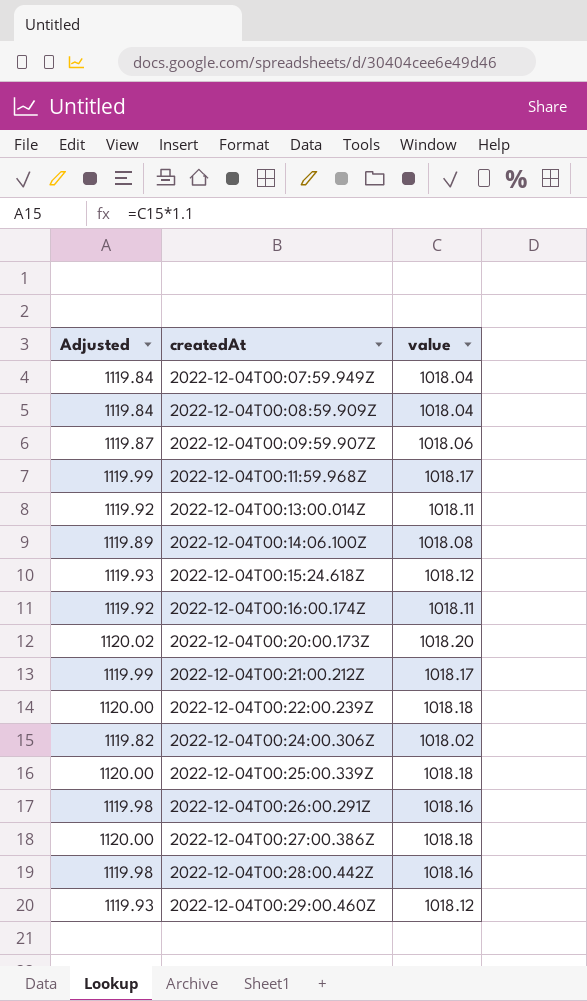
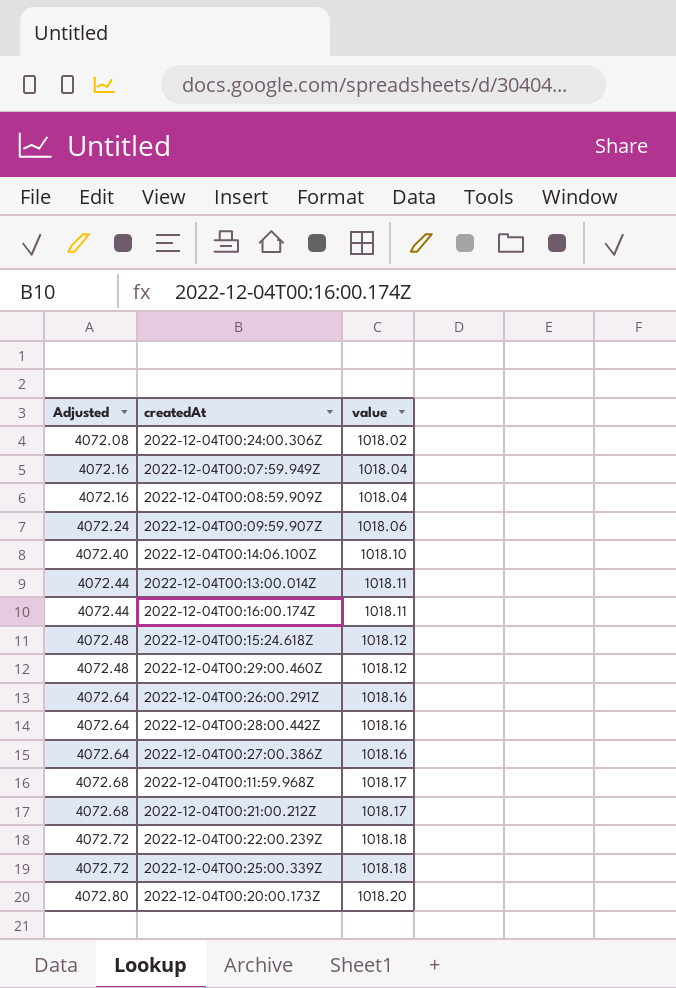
row order: createdAt ascending -> Adjusted ascending
column Adjusted | formula: [value] * 1.1 -> [value] * 4
2022-12-04T00:14:06.100Z | value: 1018.08 -> 1018.10
2022-12-04T00:27:00.386Z | value: 1018.18 -> 1018.16

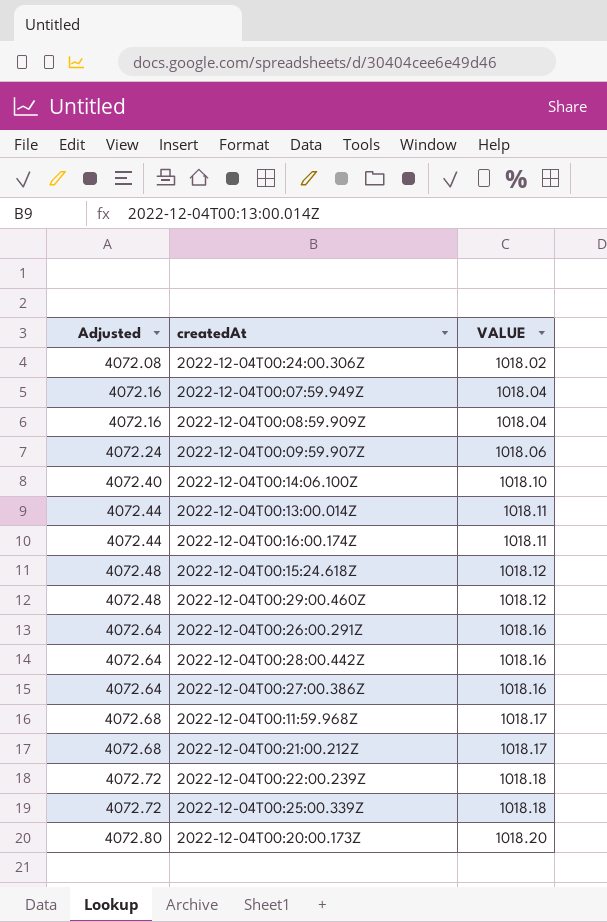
column name: value -> VALUE

